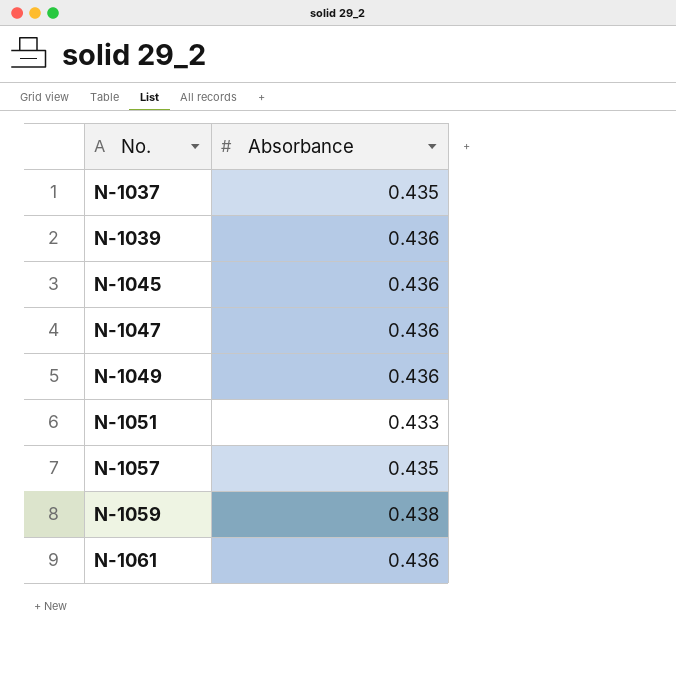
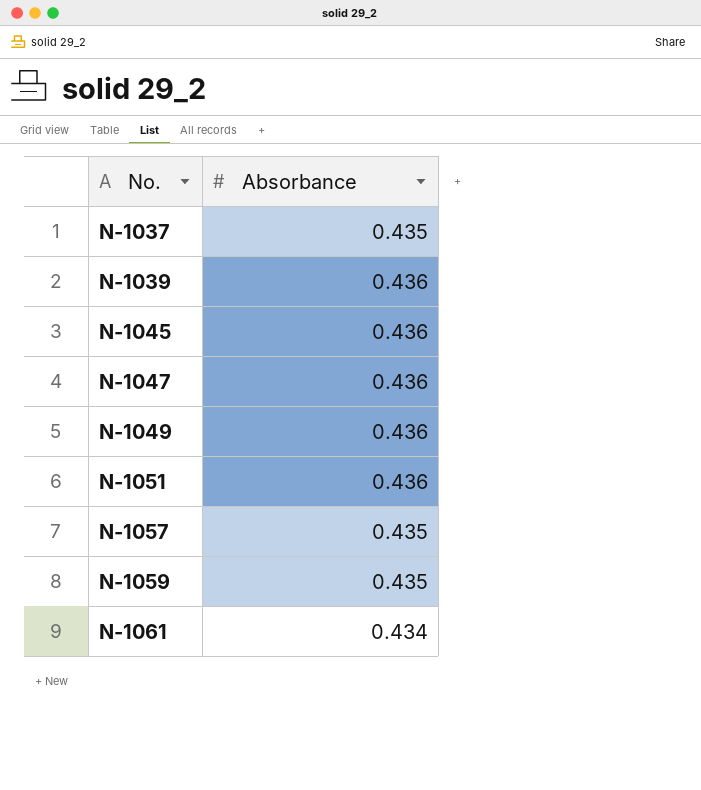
N-1051 | Absorbance: 0.433 -> 0.436
N-1059 | Absorbance: 0.438 -> 0.435
N-1061 | Absorbance: 0.436 -> 0.434

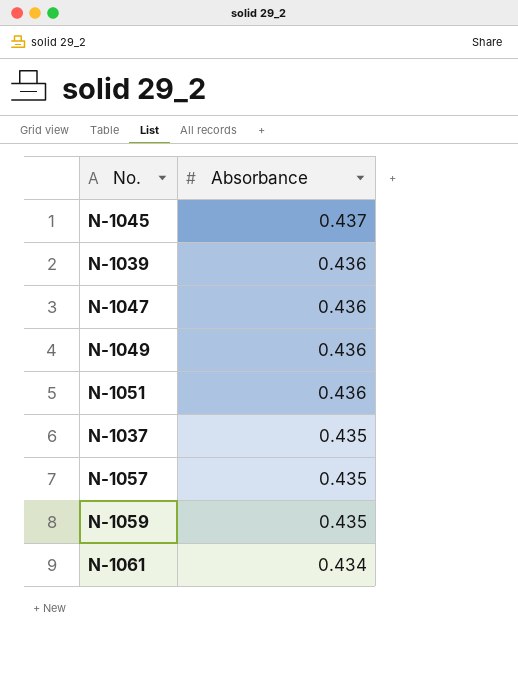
row order: No. ascending -> Absorbance descending
N-1045 | Absorbance: 0.436 -> 0.437

